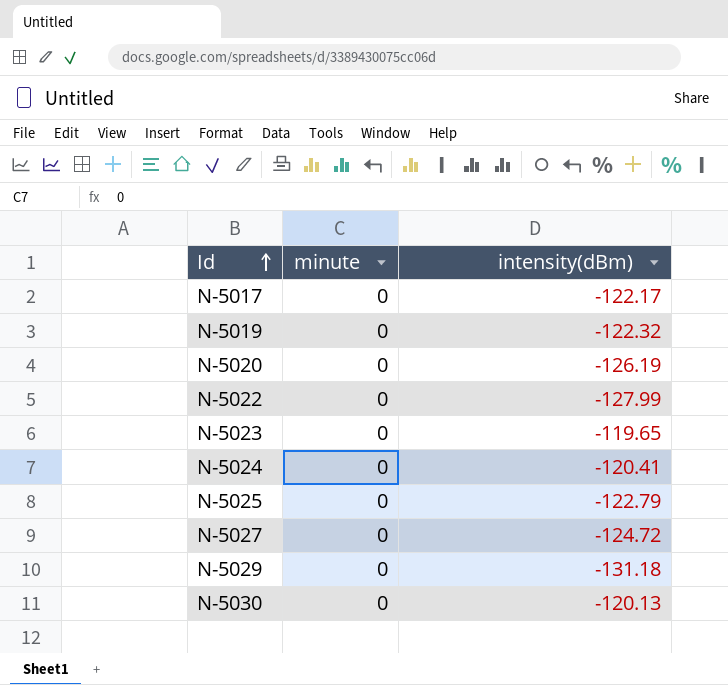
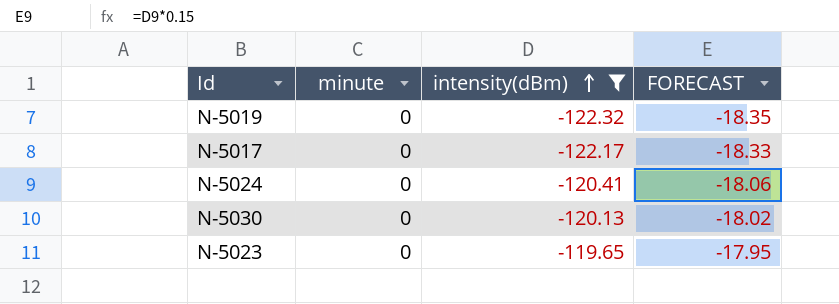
filter: none -> intensity(dBm) >= -122.32
row order: Id ascending -> intensity(dBm) ascending
column FORECAST | formula: none -> [intensity(dBm)] * 0.15

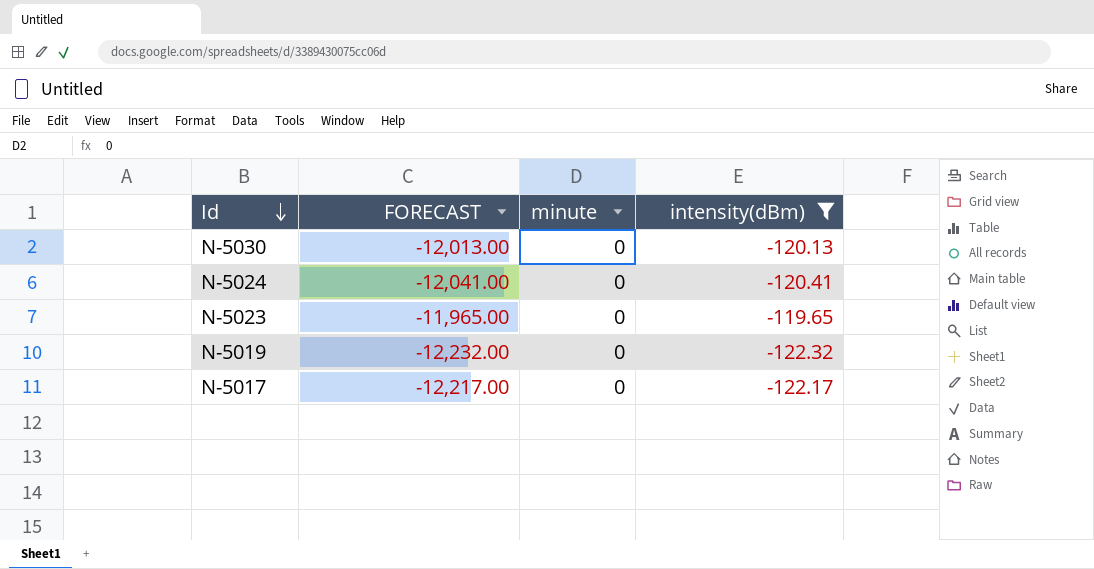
row order: intensity(dBm) ascending -> Id descending
column FORECAST | formula: [intensity(dBm)] * 0.15 -> [intensity(dBm)] * 100
column FORECAST | position: 4 -> 2

